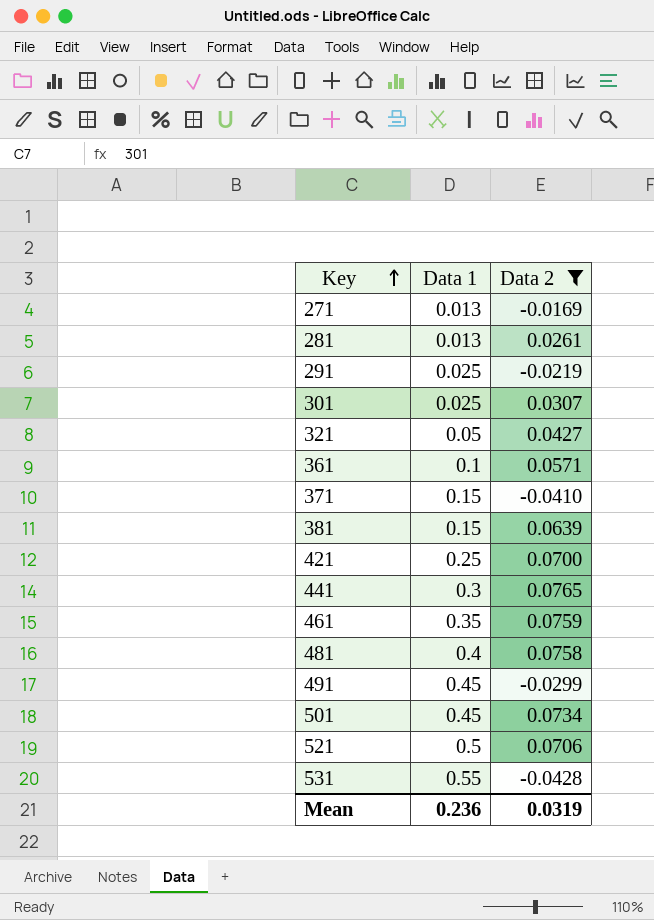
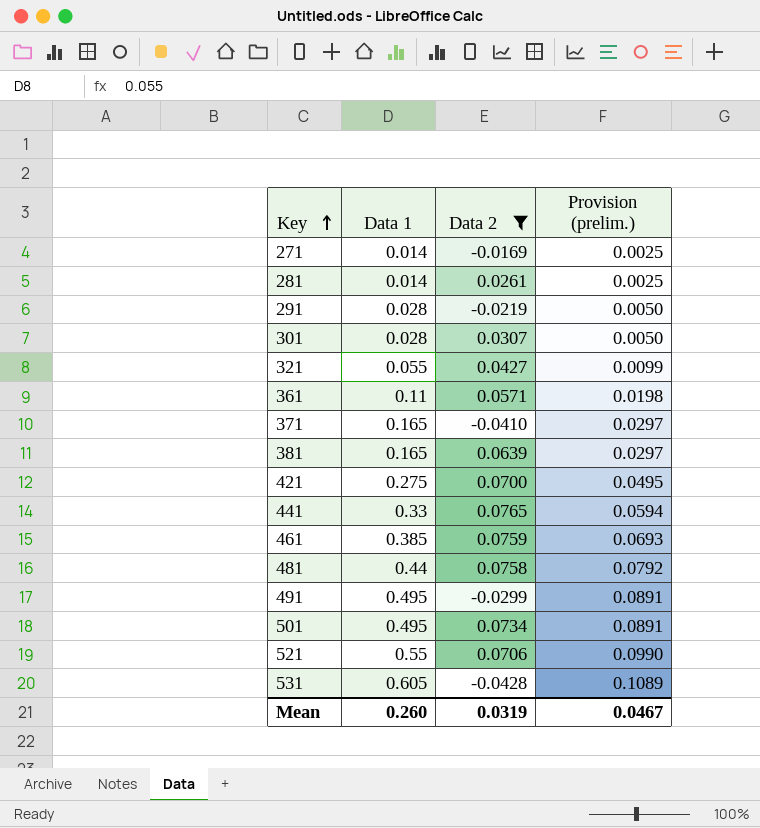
column Provision (prelim.) | formula: none -> [Data 1] * 0.18
271 | Data 1: 0.013 -> 0.014
281 | Data 1: 0.013 -> 0.014
291 | Data 1: 0.025 -> 0.028
301 | Data 1: 0.025 -> 0.028
321 | Data 1: 0.05 -> 0.055
361 | Data 1: 0.1 -> 0.11
371 | Data 1: 0.15 -> 0.165
381 | Data 1: 0.15 -> 0.165
421 | Data 1: 0.25 -> 0.275
441 | Data 1: 0.3 -> 0.33
461 | Data 1: 0.35 -> 0.385
481 | Data 1: 0.4 -> 0.44
491 | Data 1: 0.45 -> 0.495
501 | Data 1: 0.45 -> 0.495
521 | Data 1: 0.5 -> 0.55
531 | Data 1: 0.55 -> 0.605
Mean | Data 1: 0.236 -> 0.260

